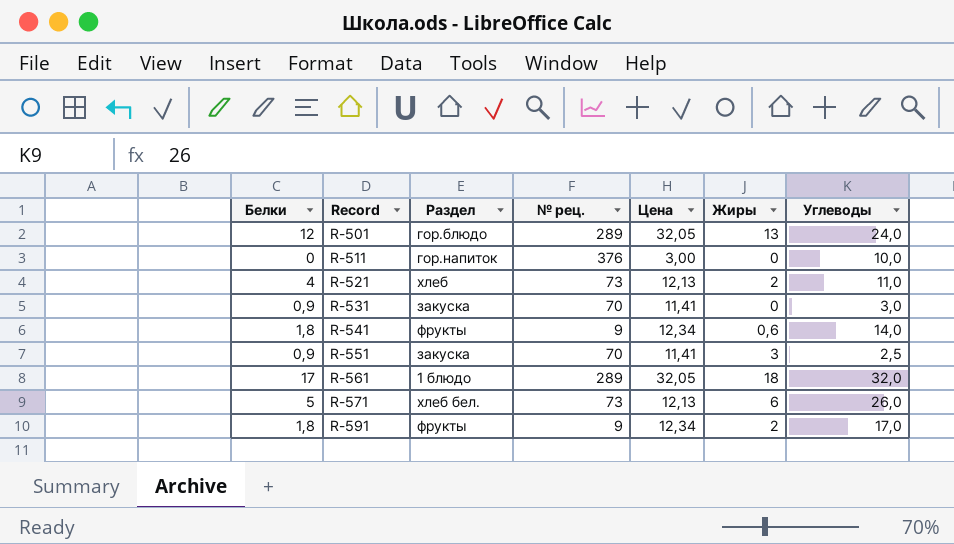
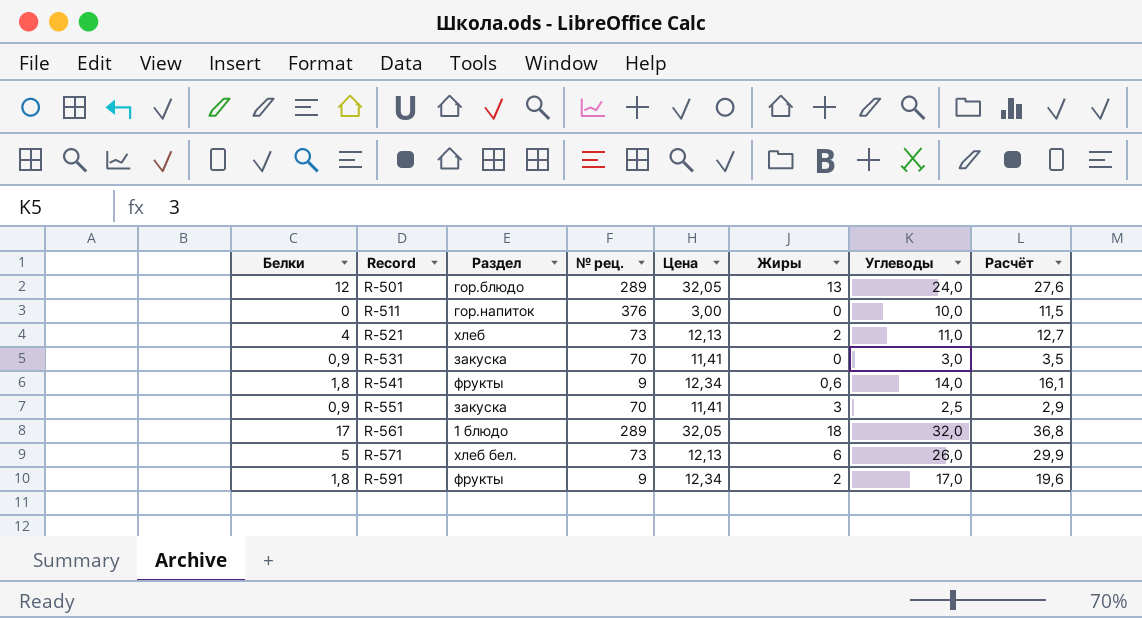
column Расчёт | formula: none -> [Углеводы] * 1,15

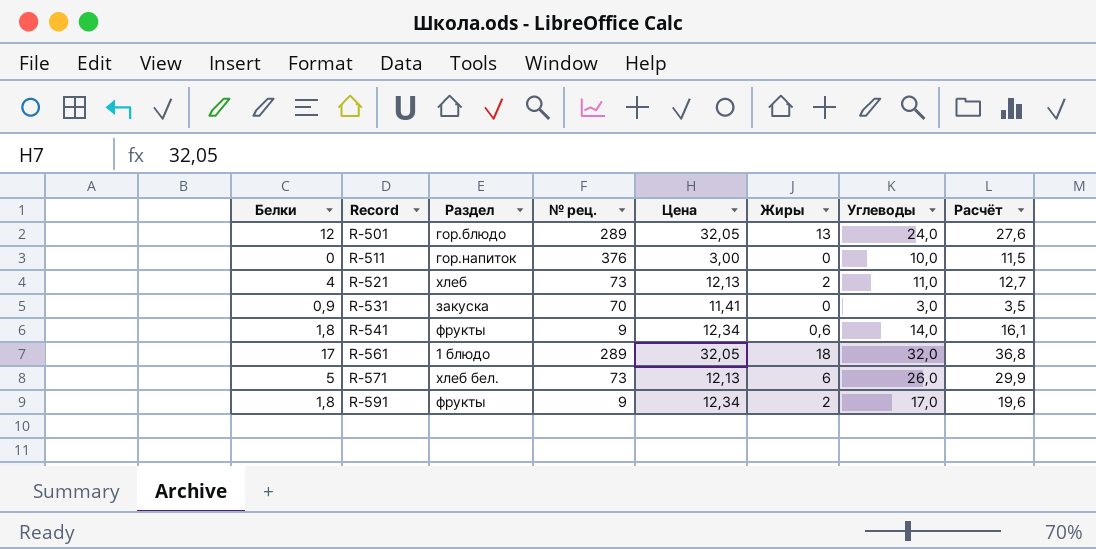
row R-551: 0,9 | закуска | 70 | 11,41 | 3 | 2,5 | 2,9 -> none

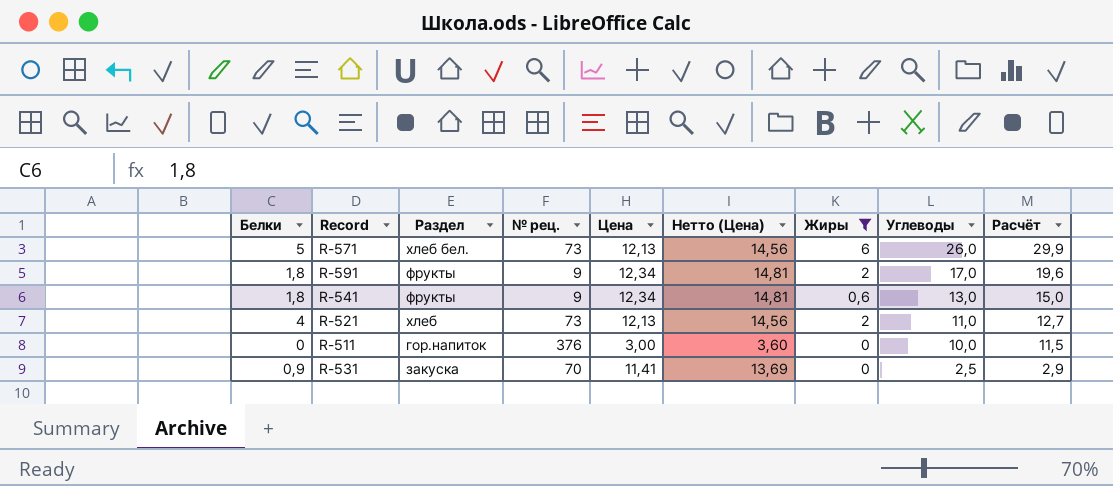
filter: none -> Жиры <= 6
row order: Record ascending -> Углеводы descending
column Нетто (Цена) | formula: none -> [Цена] * 1,2
R-541 | Углеводы: 14,0 -> 13,0
R-541 | Расчёт: 16,1 -> 15,0
R-531 | Углеводы: 3,0 -> 2,5
R-531 | Расчёт: 3,5 -> 2,9

